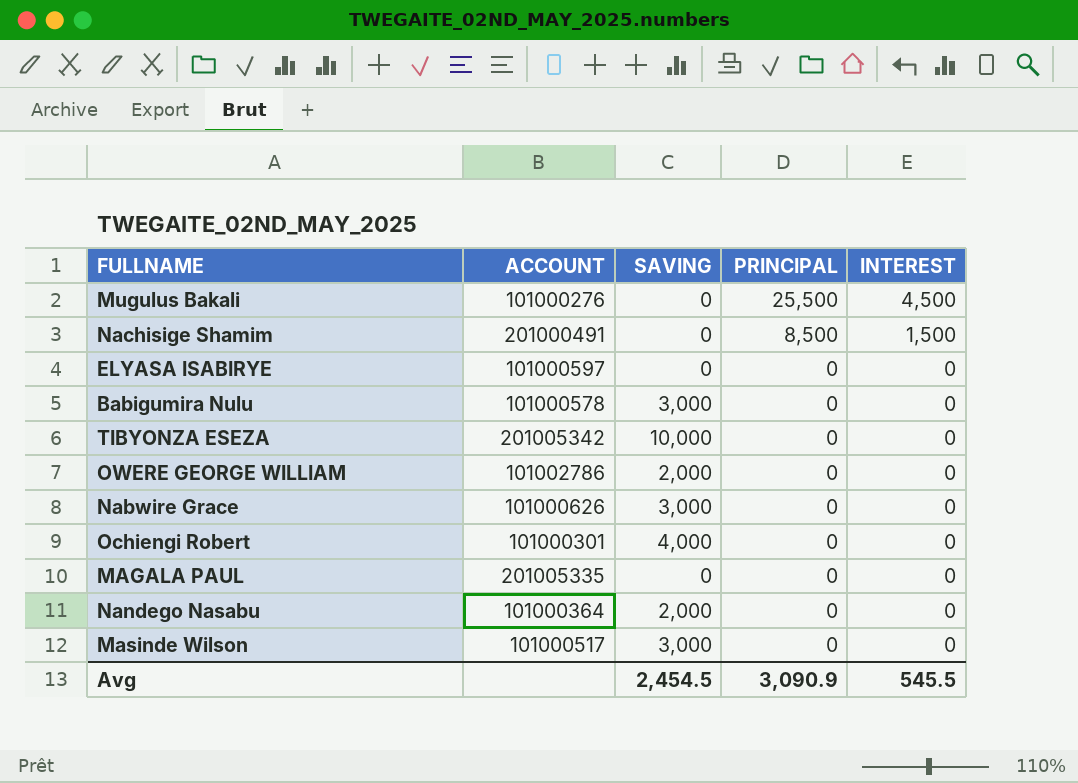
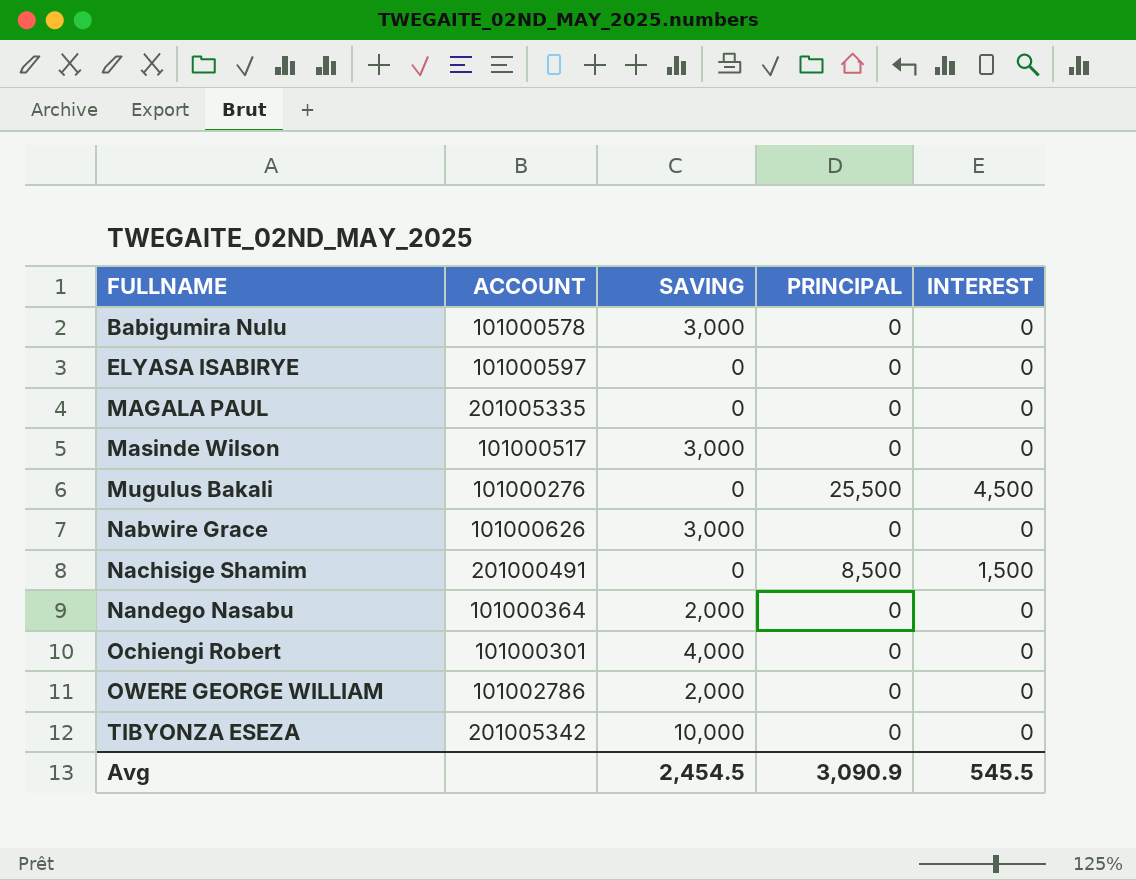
row order: PRINCIPAL descending -> FULLNAME ascending

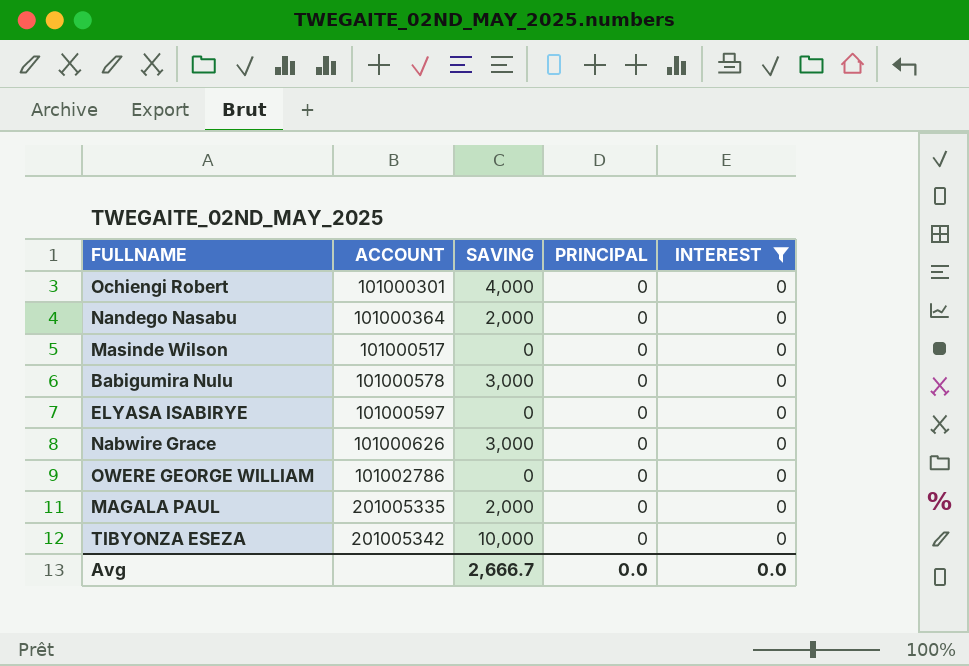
filter: none -> INTEREST = 0
row order: FULLNAME ascending -> ACCOUNT ascending
Masinde Wilson | SAVING: 3,000 -> 0
OWERE GEORGE WILLIAM | SAVING: 2,000 -> 0
MAGALA PAUL | SAVING: 0 -> 2,000
Avg | SAVING: 2,454.5 -> 2,666.7
Avg | PRINCIPAL: 3,090.9 -> 0.0
Avg | INTEREST: 545.5 -> 0.0

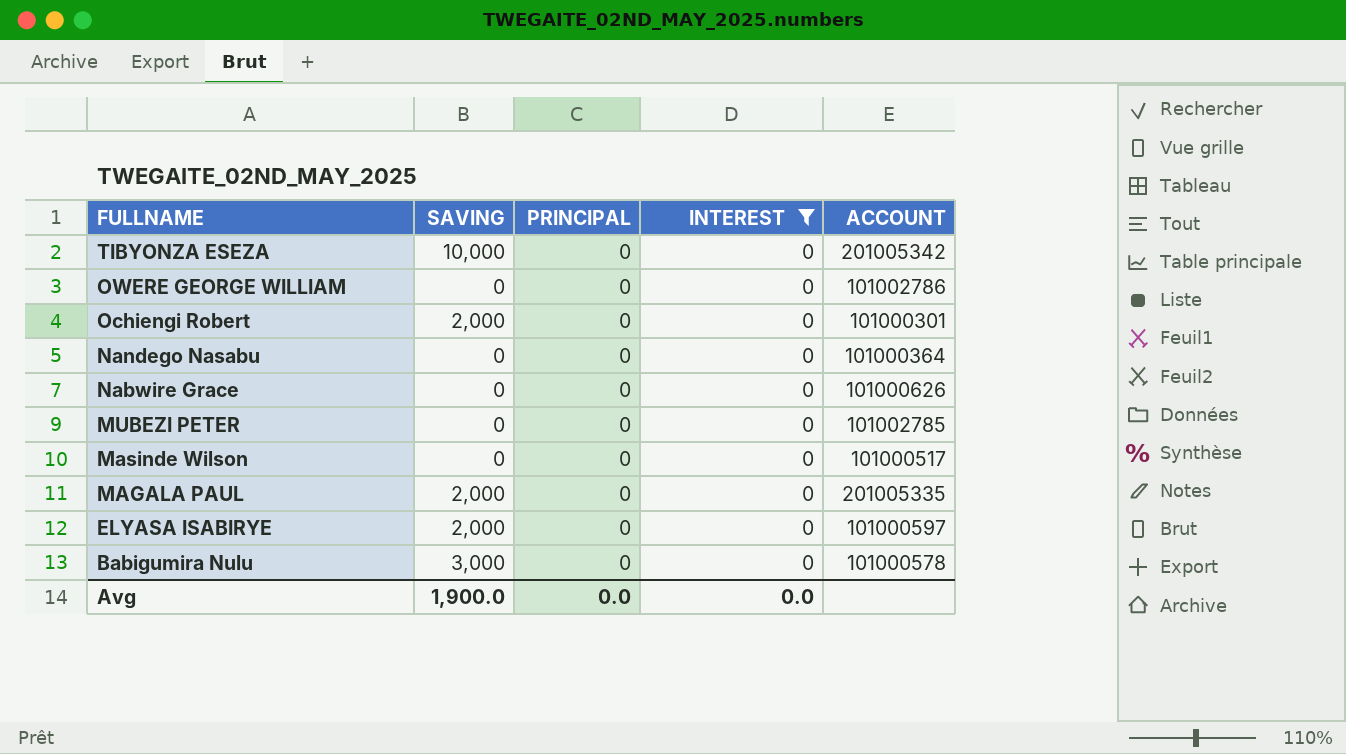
row order: ACCOUNT ascending -> FULLNAME descending
column ACCOUNT | position: 2 -> 5
Ochiengi Robert | SAVING: 4,000 -> 2,000
Nandego Nasabu | SAVING: 2,000 -> 0
Nabwire Grace | SAVING: 3,000 -> 0
row MUBEZI PETER: none -> 0 | 0 | 0 | 101002785
ELYASA ISABIRYE | SAVING: 0 -> 2,000
Avg | SAVING: 2,666.7 -> 1,900.0

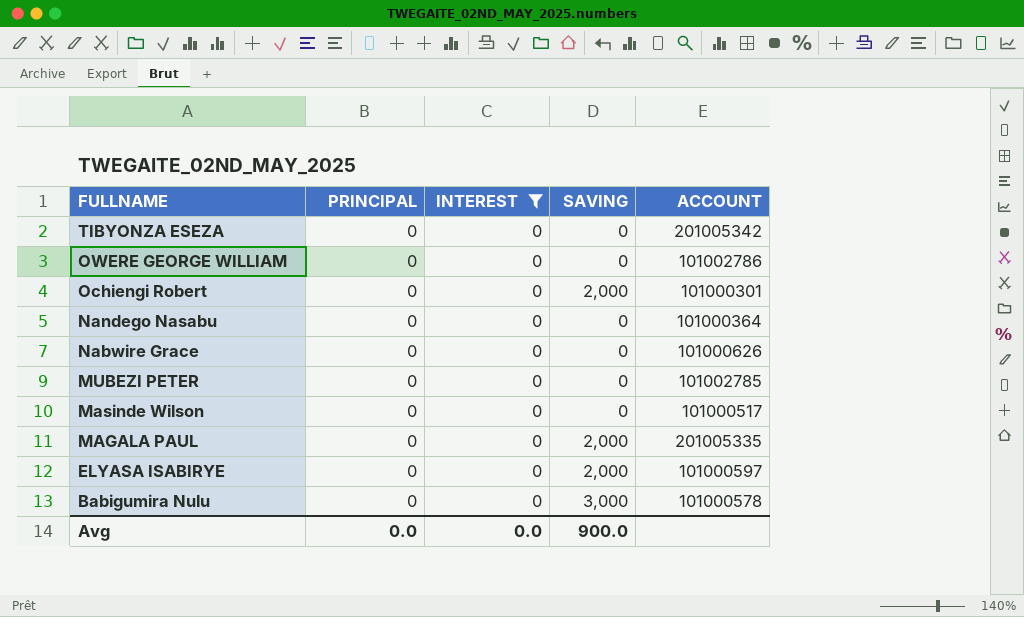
column SAVING | position: 2 -> 4
TIBYONZA ESEZA | SAVING: 10,000 -> 0
Avg | SAVING: 1,900.0 -> 900.0

